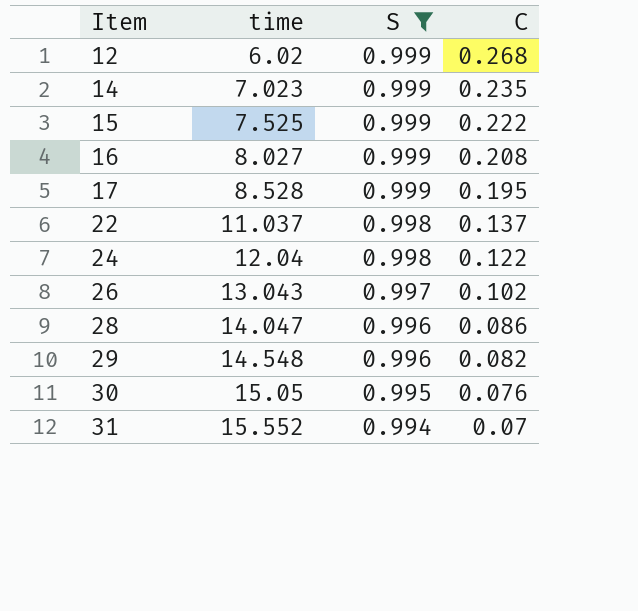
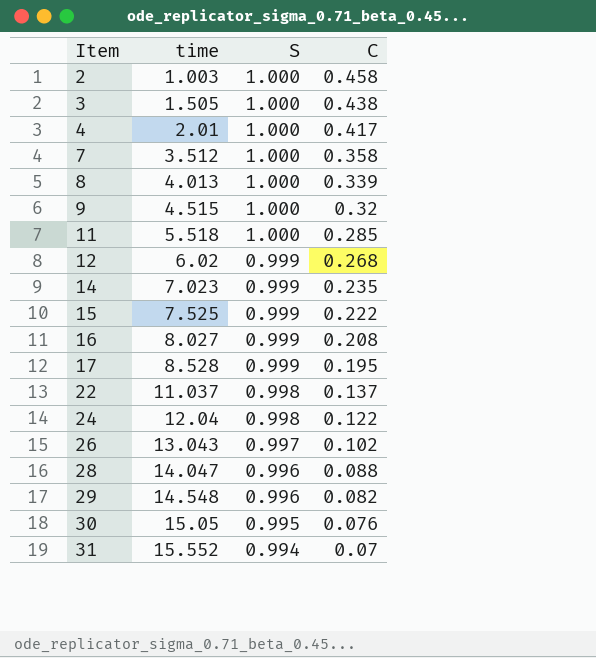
filter: S != 1.000 -> none
28 | C: 0.086 -> 0.088

